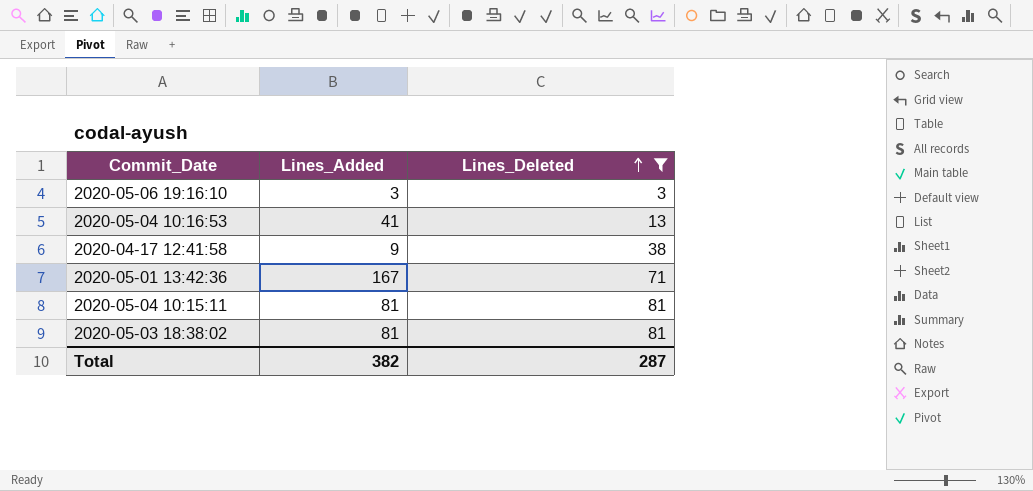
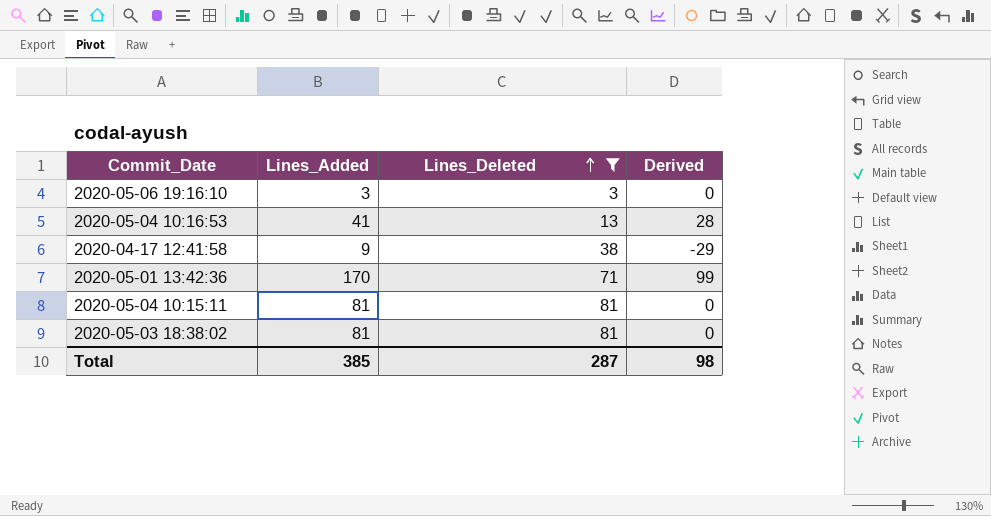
column Derived | formula: none -> [Lines_Added] - [Lines_Deleted]
2020-05-01 13:42:36 | Lines_Added: 167 -> 170
Total | Lines_Added: 382 -> 385

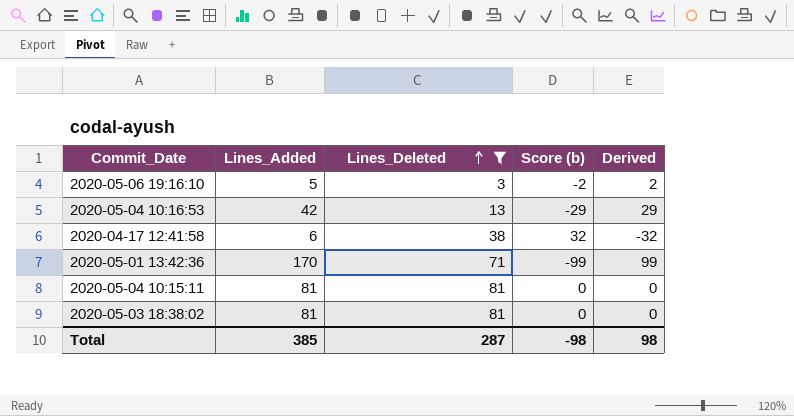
column Score (b) | formula: none -> [Lines_Deleted] - [Lines_Added]
2020-05-06 19:16:10 | Lines_Added: 3 -> 5
2020-05-06 19:16:10 | Derived: 0 -> 2
2020-05-04 10:16:53 | Lines_Added: 41 -> 42
2020-05-04 10:16:53 | Derived: 28 -> 29
2020-04-17 12:41:58 | Lines_Added: 9 -> 6
2020-04-17 12:41:58 | Derived: -29 -> -32

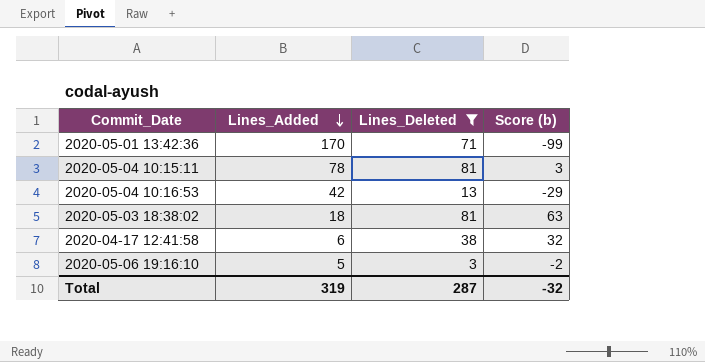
row order: Lines_Deleted ascending -> Lines_Added descending
column Derived | formula: [Lines_Added] - [Lines_Deleted] -> none
2020-05-04 10:15:11 | Lines_Added: 81 -> 78
2020-05-04 10:15:11 | Score (b): 0 -> 3
2020-05-03 18:38:02 | Lines_Added: 81 -> 18
2020-05-03 18:38:02 | Score (b): 0 -> 63
Total | Lines_Added: 385 -> 319
Total | Score (b): -98 -> -32

